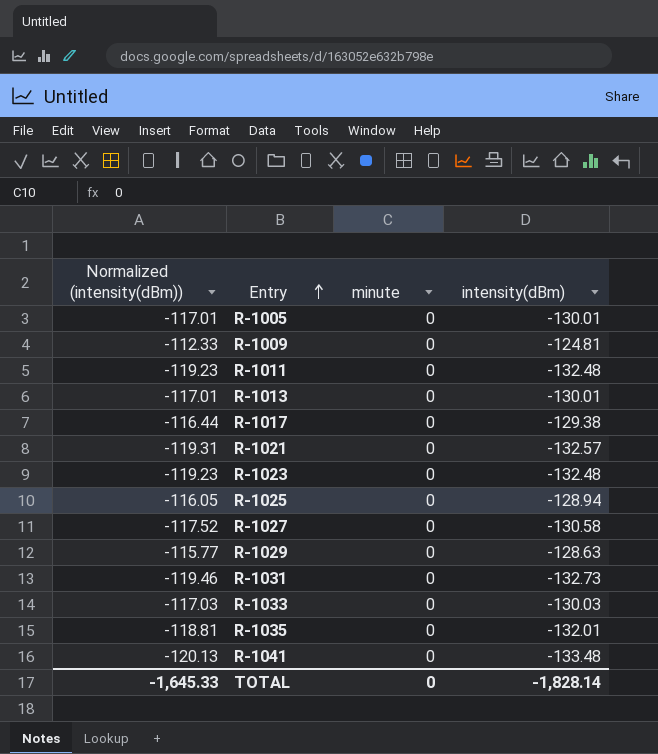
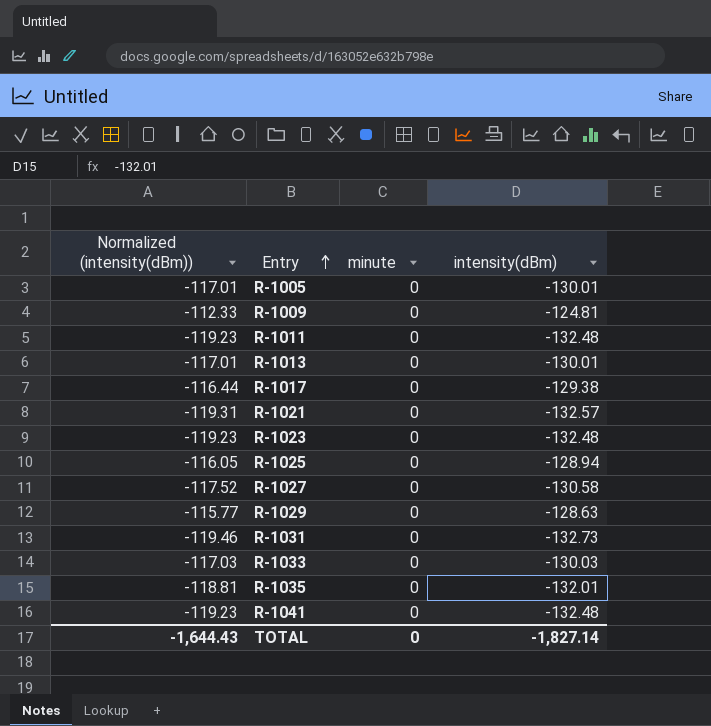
R-1041 | Normalized (intensity(dBm)): -120.13 -> -119.23
R-1041 | intensity(dBm): -133.48 -> -132.48
TOTAL | Normalized (intensity(dBm)): -1,645.33 -> -1,644.43
TOTAL | intensity(dBm): -1,828.14 -> -1,827.14

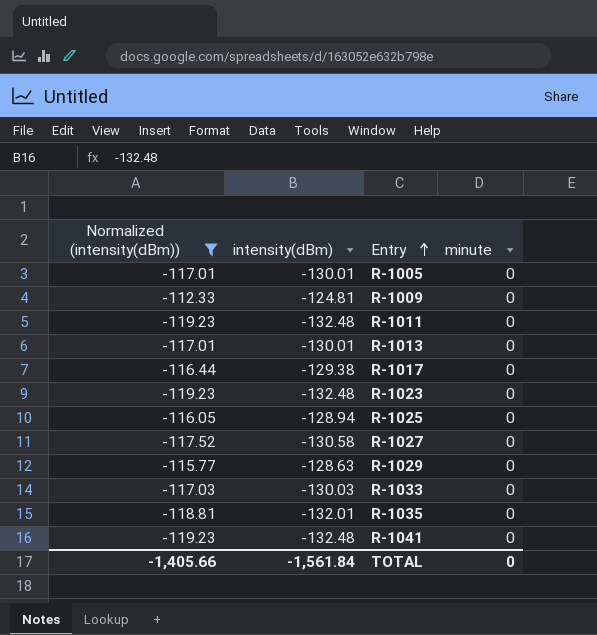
filter: none -> Normalized (intensity(dBm)) >= -119.23
column intensity(dBm) | position: 4 -> 2
TOTAL | Normalized (intensity(dBm)): -1,644.43 -> -1,405.66
TOTAL | intensity(dBm): -1,827.14 -> -1,561.84

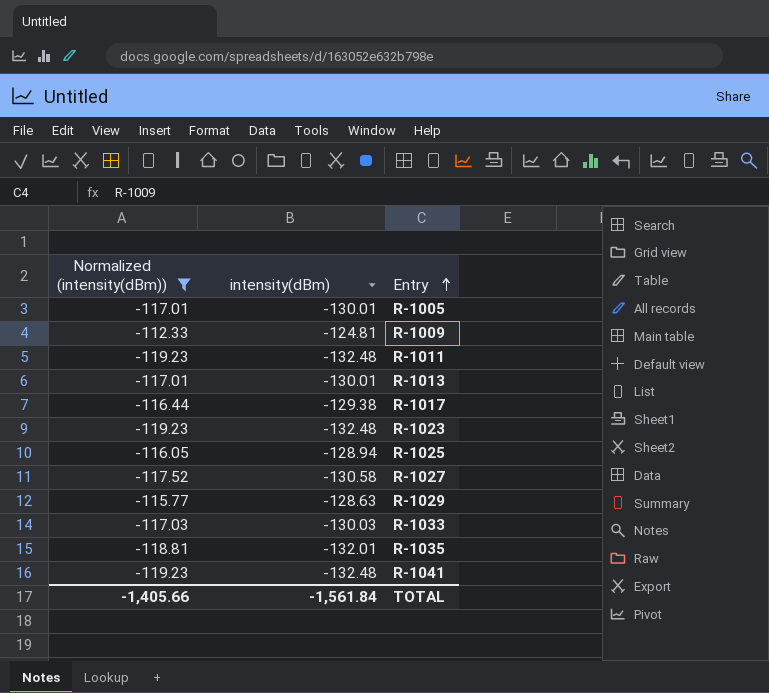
column minute | position: 4 -> none

